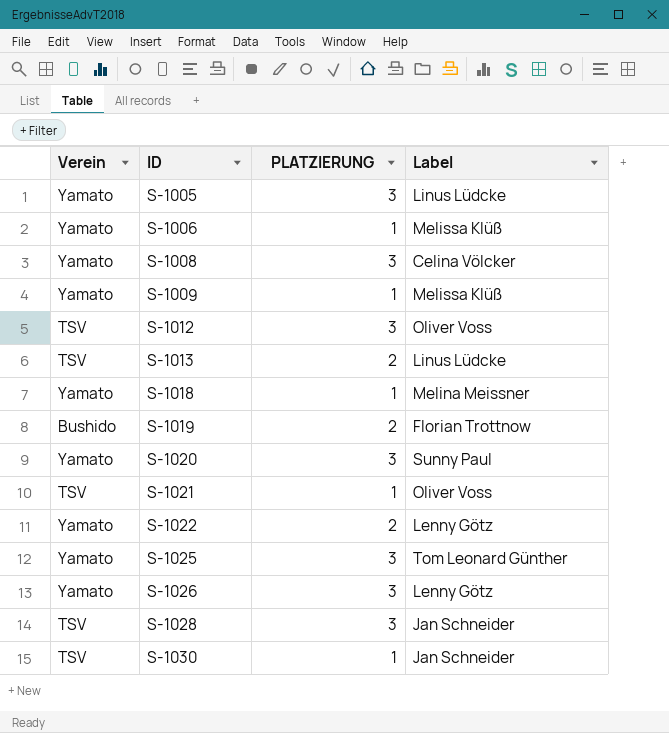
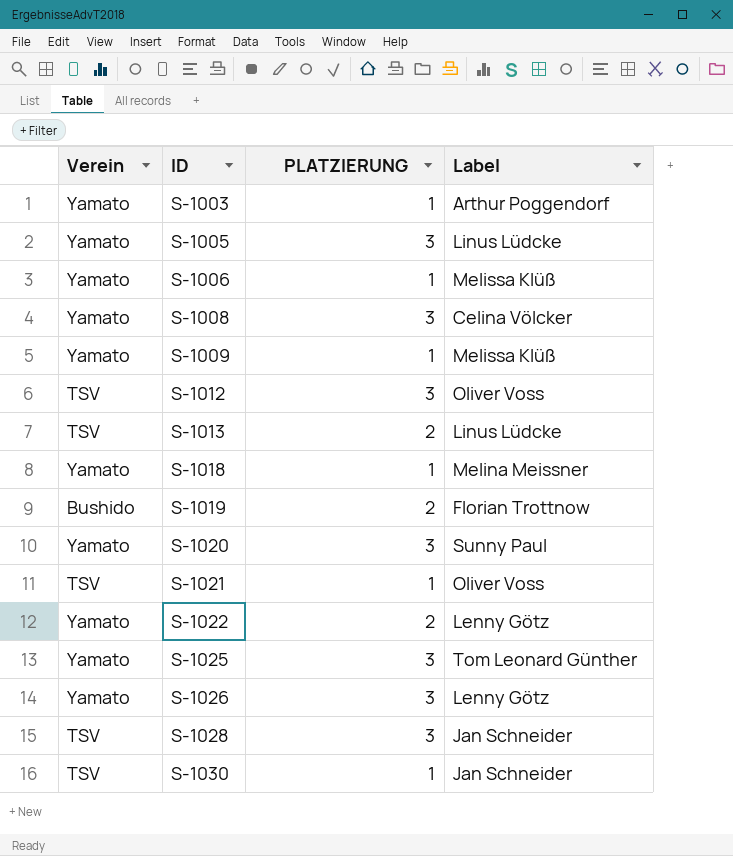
row S-1003: none -> Yamato | 1 | Arthur Poggendorf

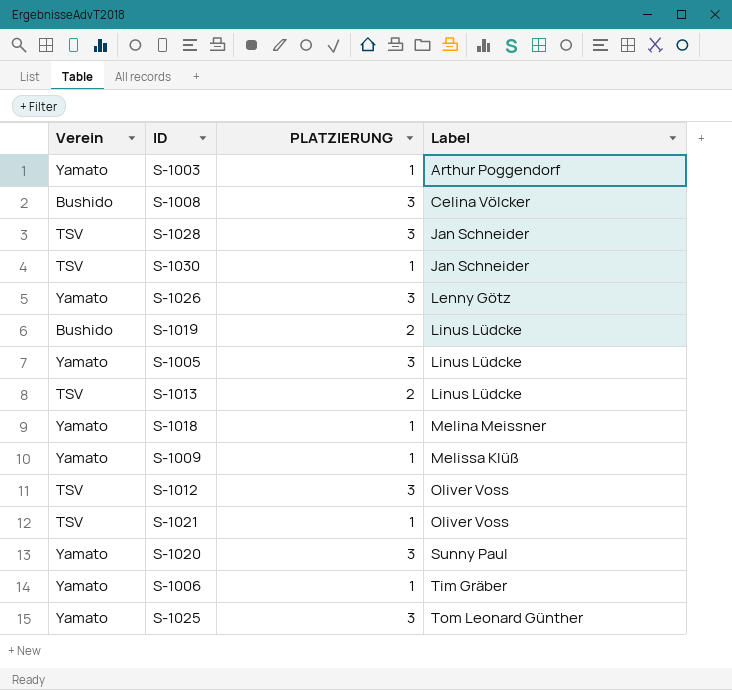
row order: ID ascending -> Label ascending
row S-1022: Yamato | 2 | Lenny Götz -> none
S-1008 | Verein: Yamato -> Bushido
S-1019 | Label: Florian Trottnow -> Linus Lüdcke
S-1006 | Label: Melissa Klüß -> Tim Gräber

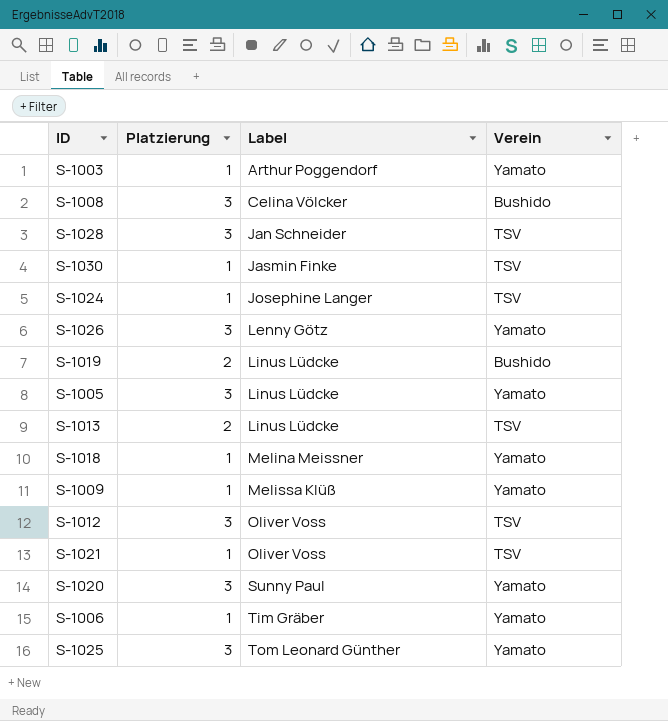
column name: PLATZIERUNG -> Platzierung
column Verein | position: 1 -> 4
S-1030 | Label: Jan Schneider -> Jasmin Finke
row S-1024: none -> 1 | Josephine Langer | TSV

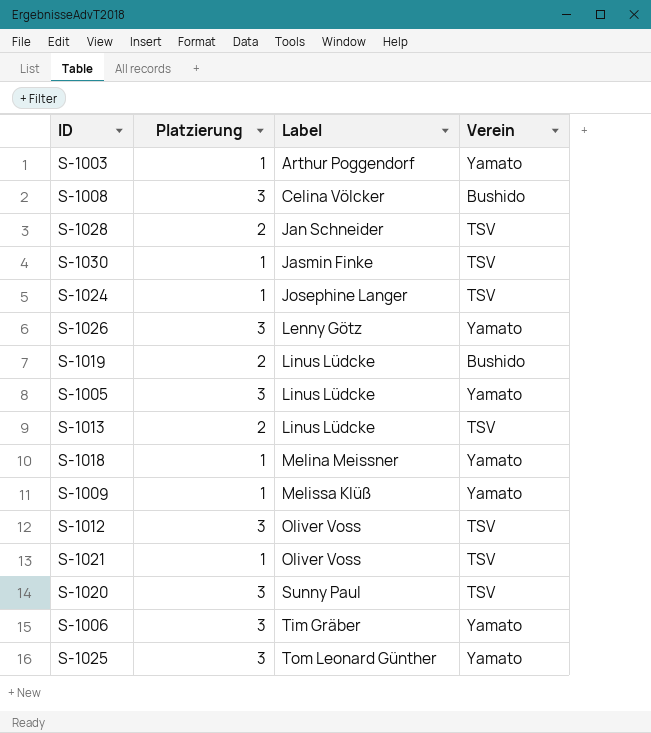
S-1028 | Platzierung: 3 -> 2
S-1020 | Verein: Yamato -> TSV
S-1006 | Platzierung: 1 -> 3

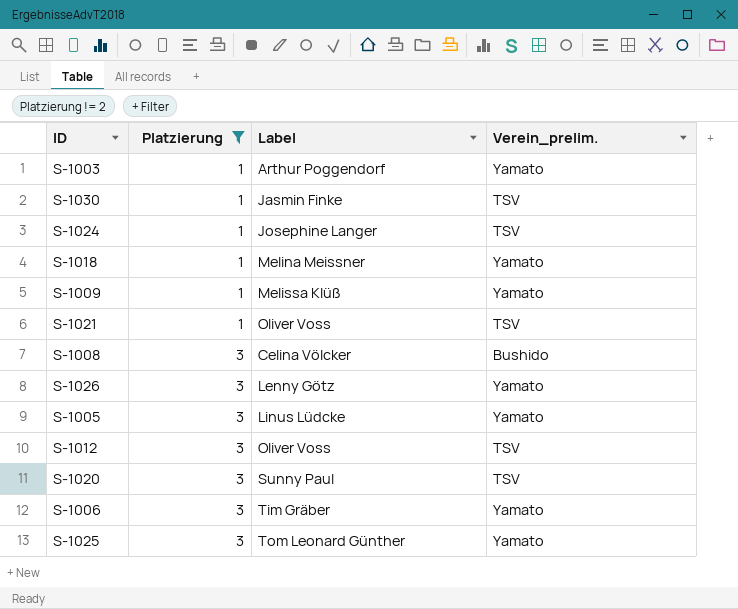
filter: none -> Platzierung != 2
row order: Label ascending -> Platzierung ascending
column name: Verein -> Verein_prelim.

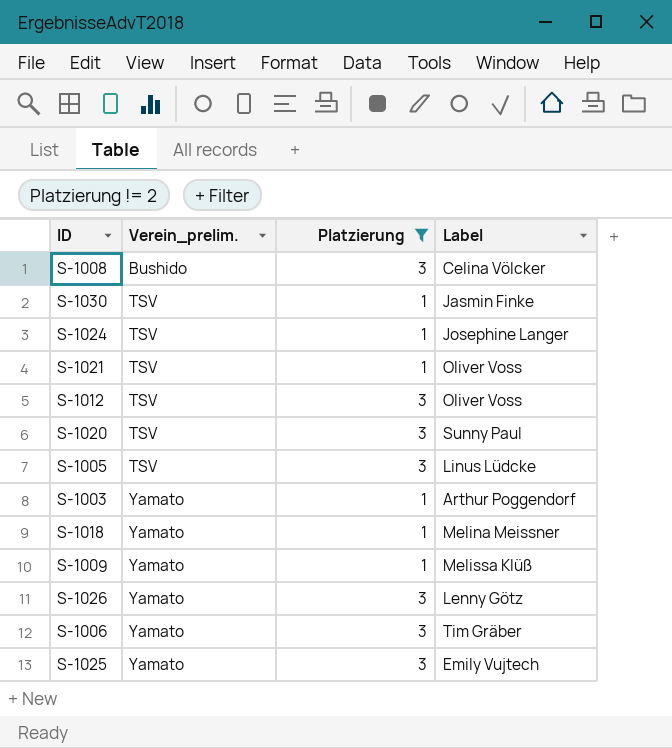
row order: Platzierung ascending -> Verein_prelim. ascending
column Verein_prelim. | position: 4 -> 2
S-1005 | Verein_prelim.: Yamato -> TSV
S-1025 | Label: Tom Leonard Günther -> Emily Vujtech

